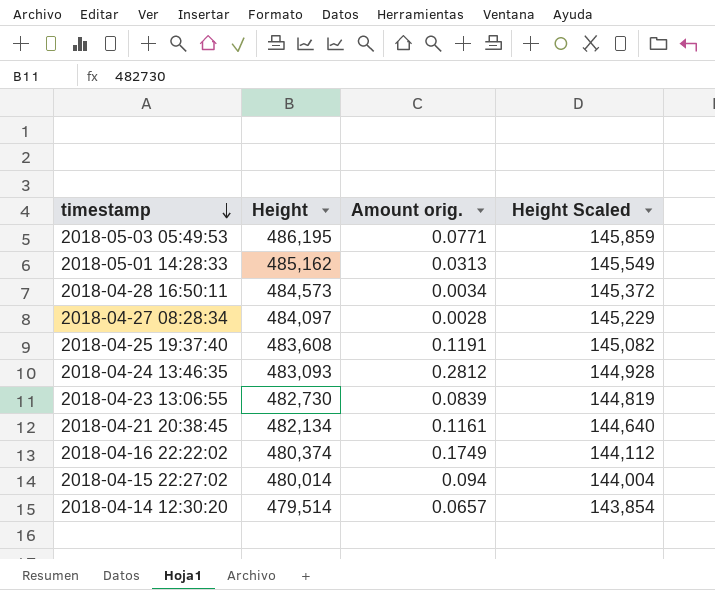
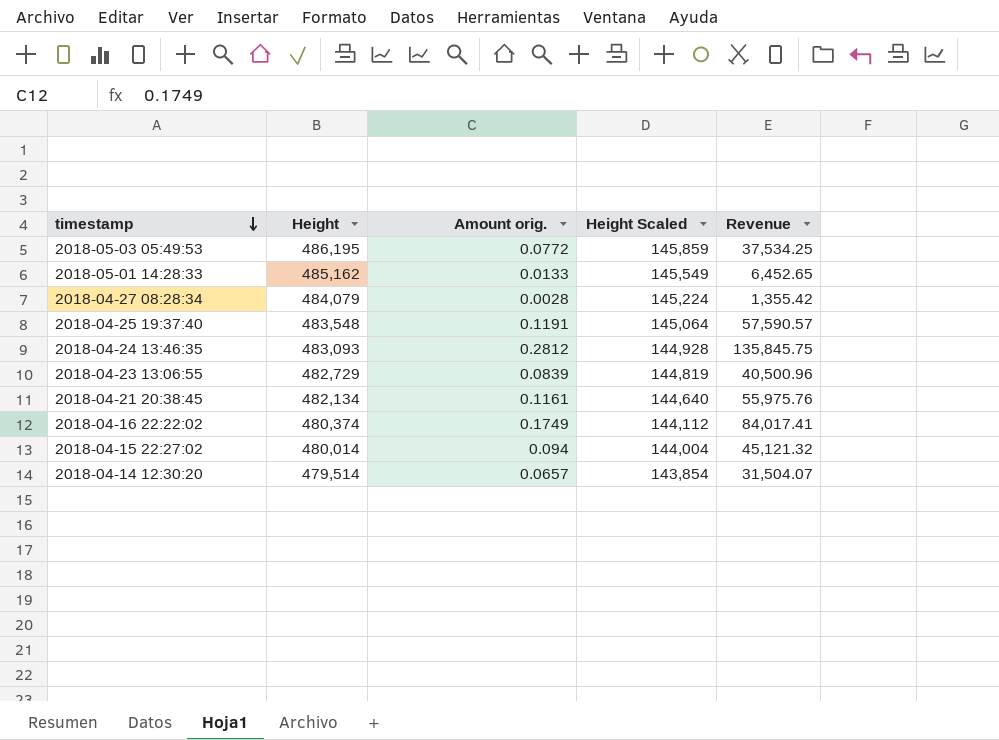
column Revenue | formula: none -> [Height] * [Amount orig.]
row 2018-04-28 16:50:11: 484,573 | 0.0034 | 145,372 -> none
2018-05-03 05:49:53 | Amount orig.: 0.0771 -> 0.0772
2018-05-01 14:28:33 | Amount orig.: 0.0313 -> 0.0133
2018-04-27 08:28:34 | Height: 484,097 -> 484,079
2018-04-27 08:28:34 | Height Scaled: 145,229 -> 145,224
2018-04-25 19:37:40 | Height: 483,608 -> 483,548
2018-04-25 19:37:40 | Height Scaled: 145,082 -> 145,064
2018-04-23 13:06:55 | Height: 482,730 -> 482,729

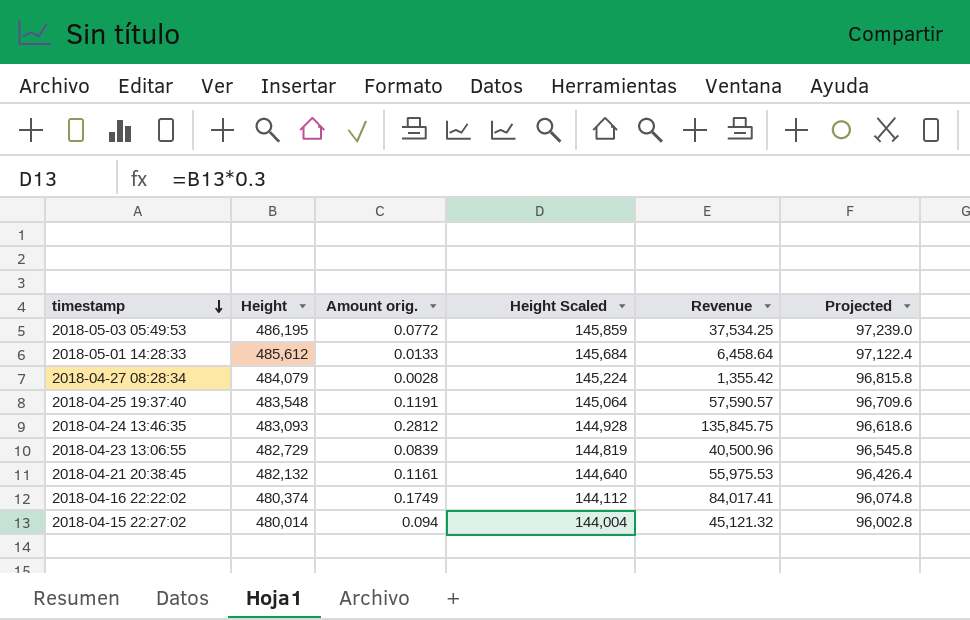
column Projected | formula: none -> [Height] * 0.2
row 2018-04-14 12:30:20: 479,514 | 0.0657 | 143,854 | 31,504.07 -> none
2018-05-01 14:28:33 | Height: 485,162 -> 485,612
2018-05-01 14:28:33 | Height Scaled: 145,549 -> 145,684
2018-05-01 14:28:33 | Revenue: 6,452.65 -> 6,458.64
2018-04-21 20:38:45 | Height: 482,134 -> 482,132
2018-04-21 20:38:45 | Revenue: 55,975.76 -> 55,975.53

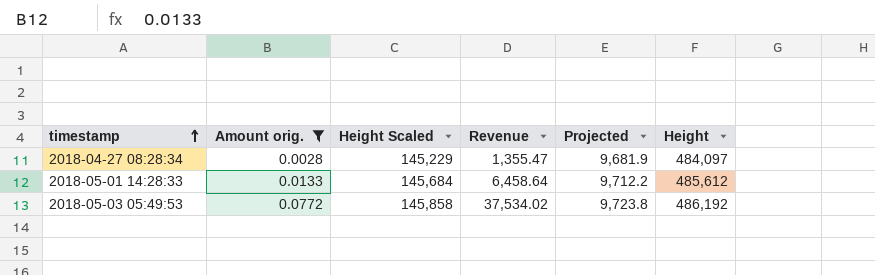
filter: none -> Amount orig. <= 0.0772
row order: timestamp descending -> timestamp ascending
column Projected | formula: [Height] * 0.2 -> [Height] * 0.02
column Height | position: 2 -> 6
2018-04-27 08:28:34 | Height Scaled: 145,224 -> 145,229
2018-04-27 08:28:34 | Revenue: 1,355.42 -> 1,355.47
2018-04-27 08:28:34 | Height: 484,079 -> 484,097
2018-05-03 05:49:53 | Height Scaled: 145,859 -> 145,858
2018-05-03 05:49:53 | Revenue: 37,534.25 -> 37,534.02
2018-05-03 05:49:53 | Height: 486,195 -> 486,192

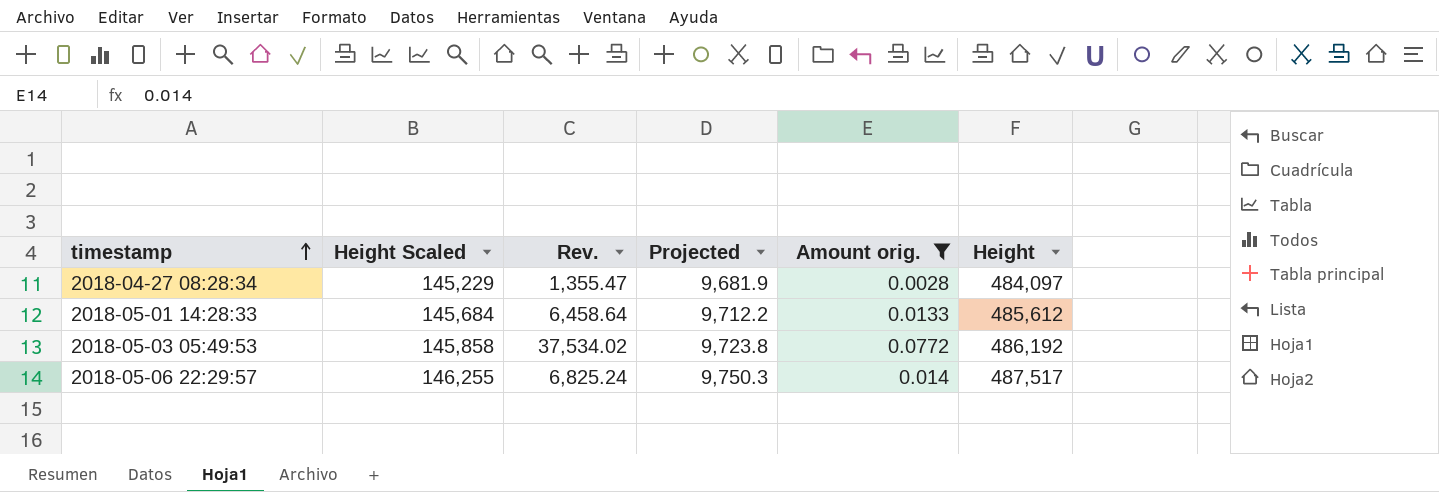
column name: Revenue -> Rev.
column Amount orig. | position: 2 -> 5
row 2018-05-06 22:29:57: none -> 146,255 | 6,825.24 | 9,750.3 | 0.014 | 487,517

